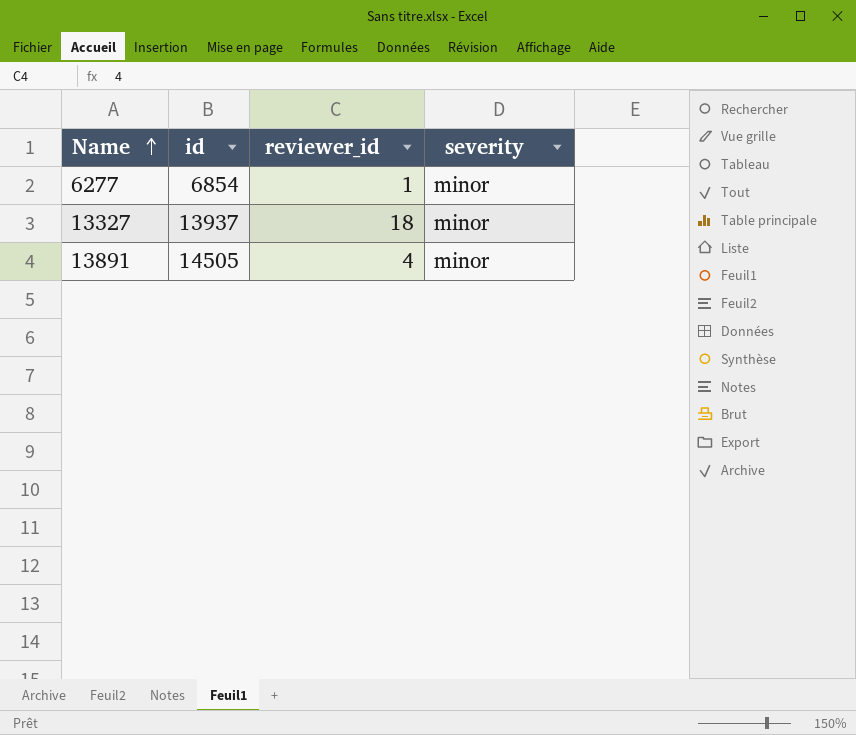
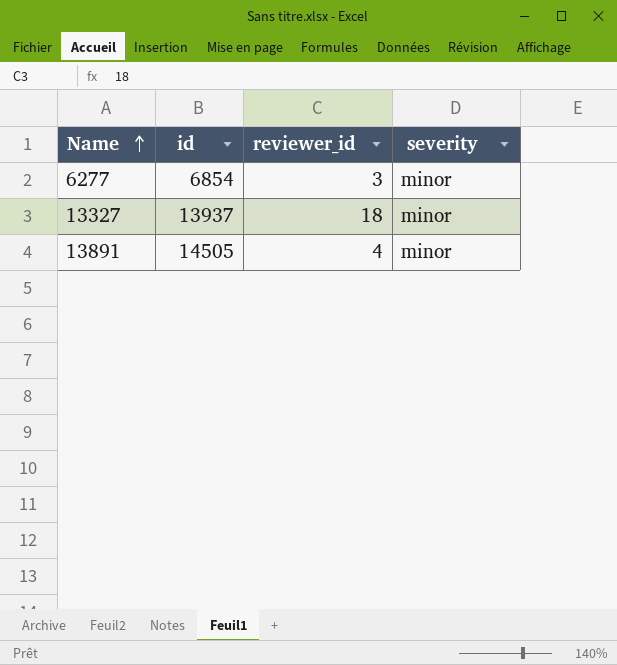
6277 | reviewer_id: 1 -> 3

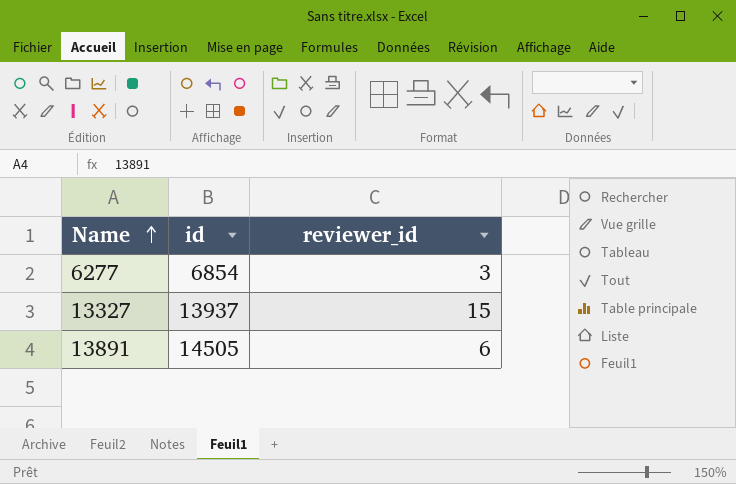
column severity | position: 4 -> none
13327 | reviewer_id: 18 -> 15
13891 | reviewer_id: 4 -> 6

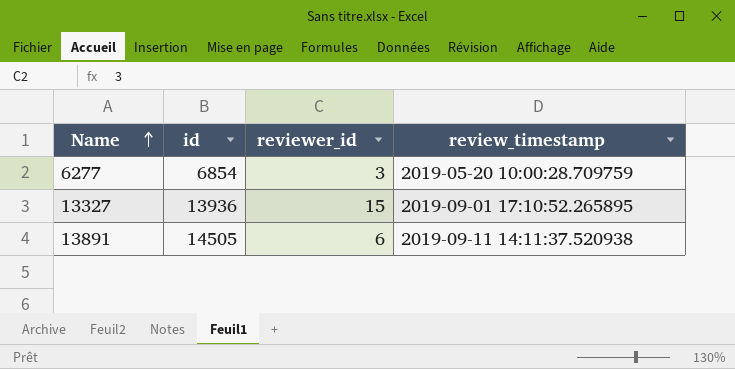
column review_timestamp | position: none -> 4
13327 | id: 13937 -> 13936

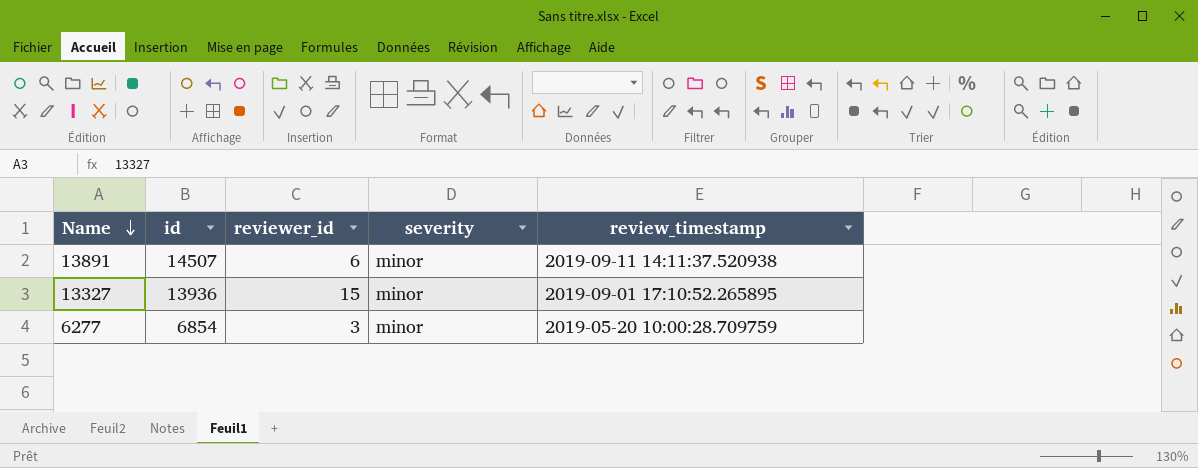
row order: Name ascending -> Name descending
column severity | position: none -> 4
13891 | id: 14505 -> 14507

